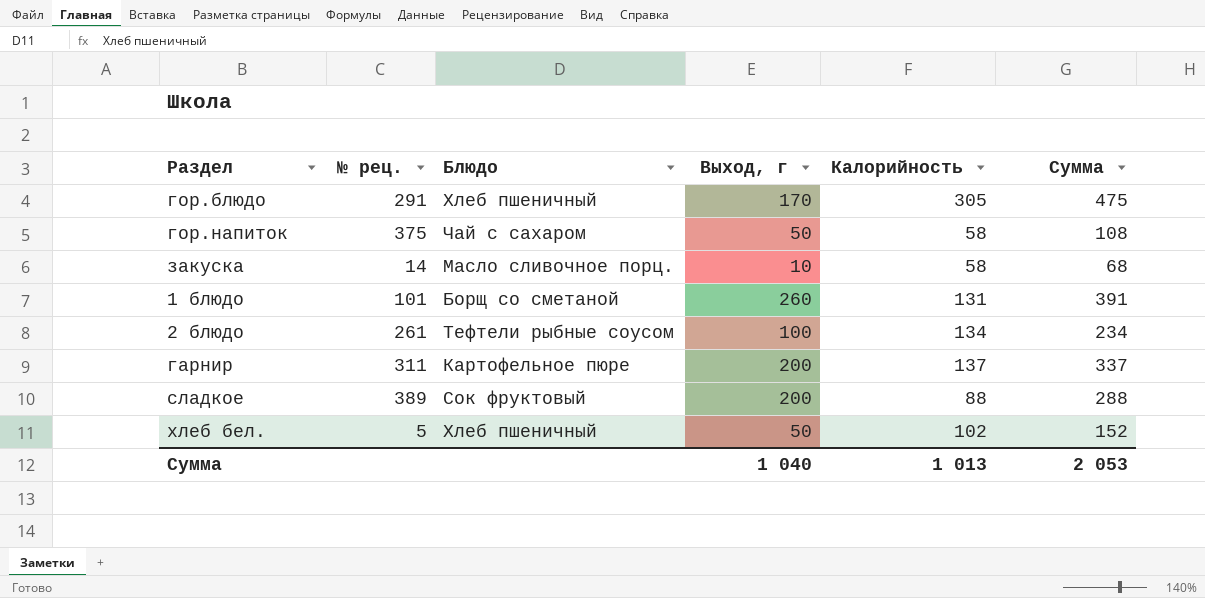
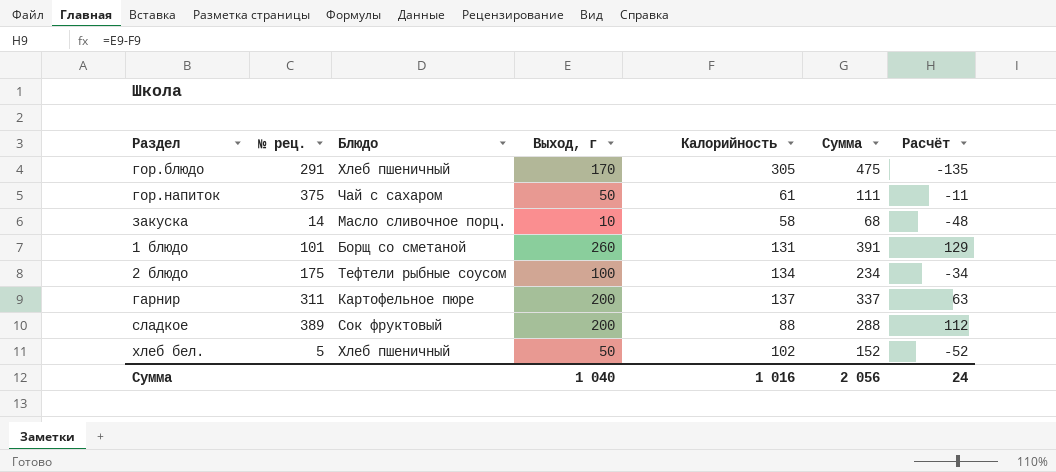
column Расчёт | formula: none -> [Выход, г] - [Калорийность]
гор.напиток | Калорийность: 58 -> 61
гор.напиток | Сумма: 108 -> 111
2 блюдо | № рец.: 261 -> 175
Сумма | Калорийность: 1 013 -> 1 016
Сумма | Сумма: 2 053 -> 2 056

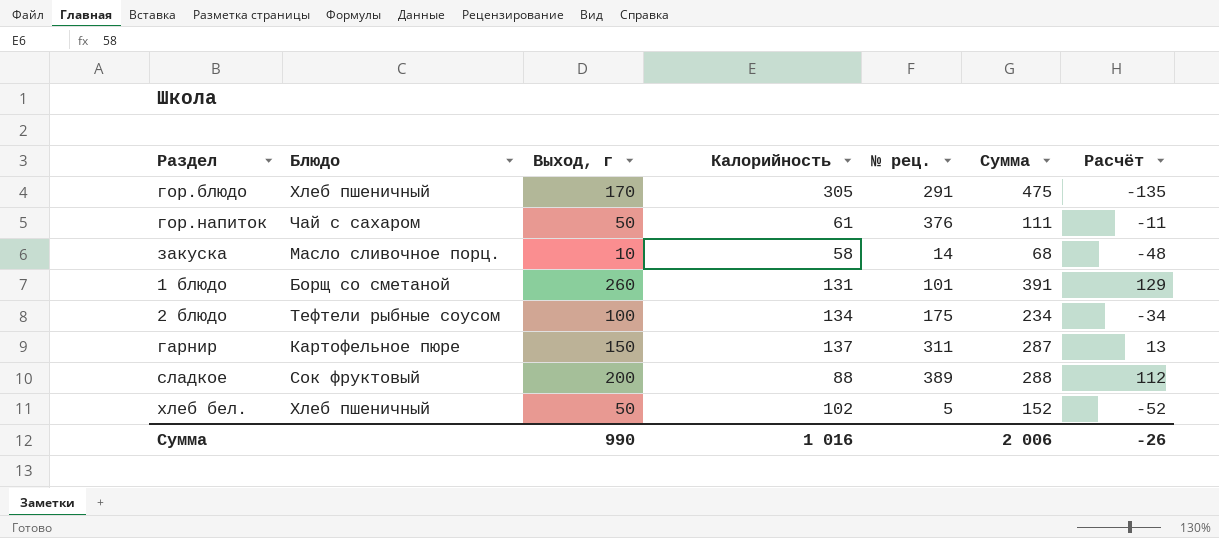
column № рец. | position: 2 -> 5
гор.напиток | № рец.: 375 -> 376
гарнир | Выход, г: 200 -> 150
гарнир | Сумма: 337 -> 287
гарнир | Расчёт: 63 -> 13
Сумма | Выход, г: 1 040 -> 990
Сумма | Сумма: 2 056 -> 2 006
Сумма | Расчёт: 24 -> -26

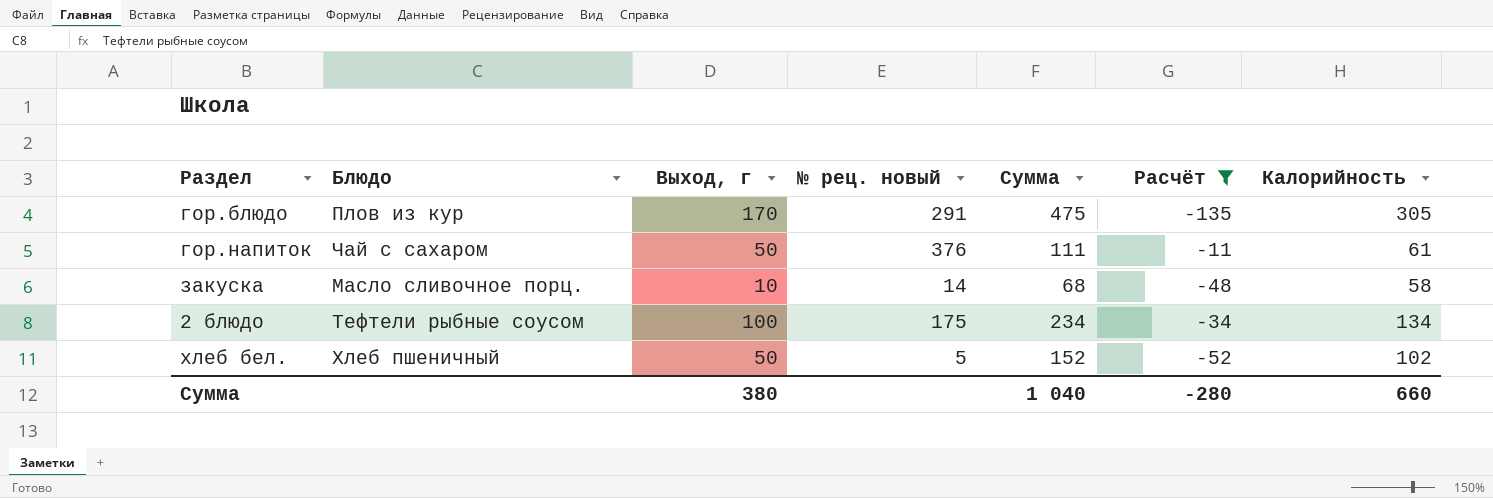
filter: none -> Расчёт <= -11
column name: № рец. -> № рец. новый
column Калорийность | position: 4 -> 7
гор.блюдо | Блюдо: Хлеб пшеничный -> Плов из кур
Сумма | Выход, г: 990 -> 380
Сумма | Сумма: 2 006 -> 1 040
Сумма | Расчёт: -26 -> -280
Сумма | Калорийность: 1 016 -> 660

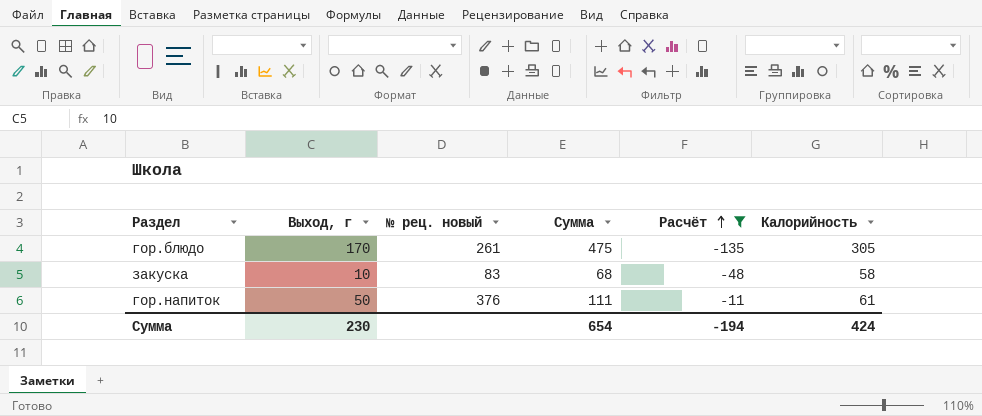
row order: none -> Расчёт ascending
column Блюдо | position: 2 -> none
row 2 блюдо: Тефтели рыбные соусом | 100 | 175 | 234 | -34 | 134 -> none
row хлеб бел.: Хлеб пшеничный | 50 | 5 | 152 | -52 | 102 -> none
гор.блюдо | № рец. новый: 291 -> 261
закуска | № рец. новый: 14 -> 83
Сумма | Выход, г: 380 -> 230
Сумма | Сумма: 1 040 -> 654
Сумма | Расчёт: -280 -> -194
Сумма | Калорийность: 660 -> 424

